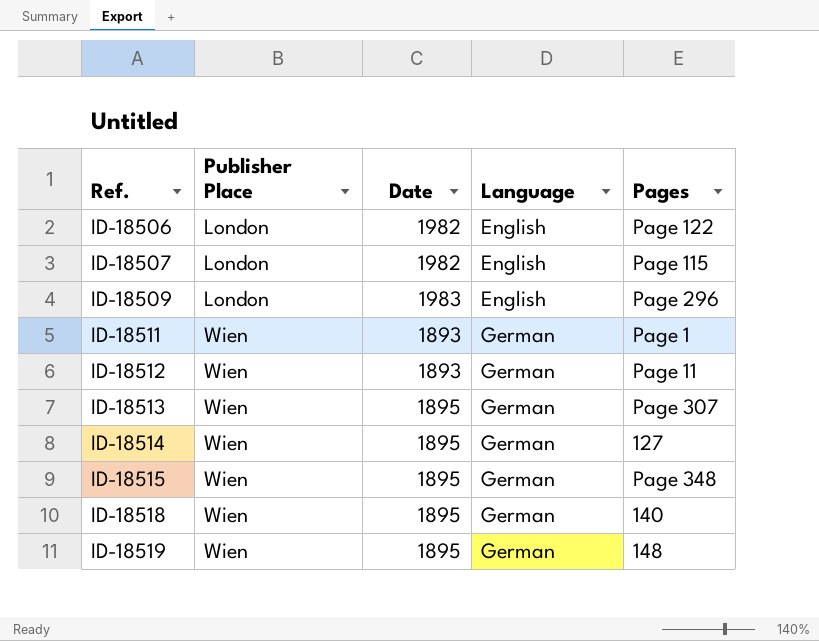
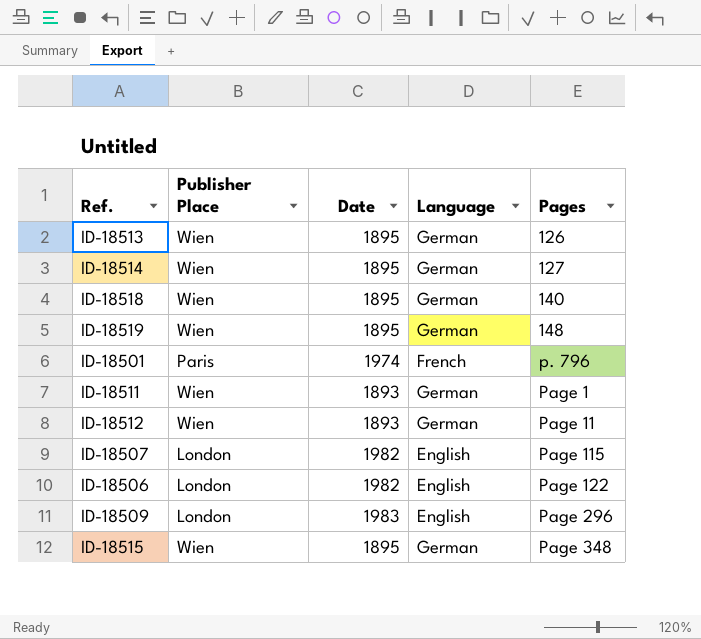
row order: Ref. ascending -> Pages ascending
ID-18513 | Pages: Page 307 -> 126
row ID-18501: none -> Paris | 1974 | French | p. 796

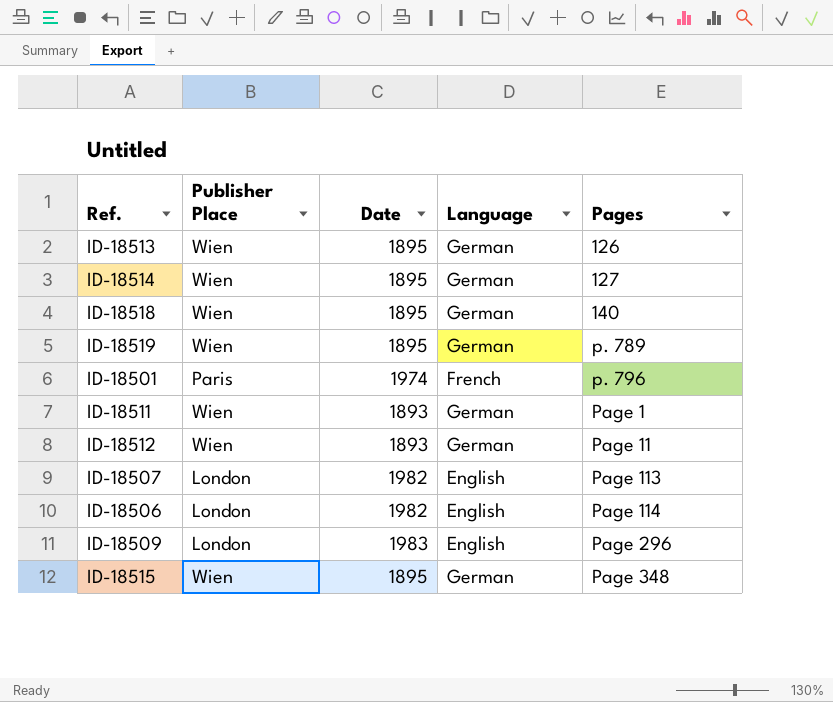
ID-18519 | Pages: 148 -> p. 789
ID-18507 | Pages: Page 115 -> Page 113
ID-18506 | Pages: Page 122 -> Page 114

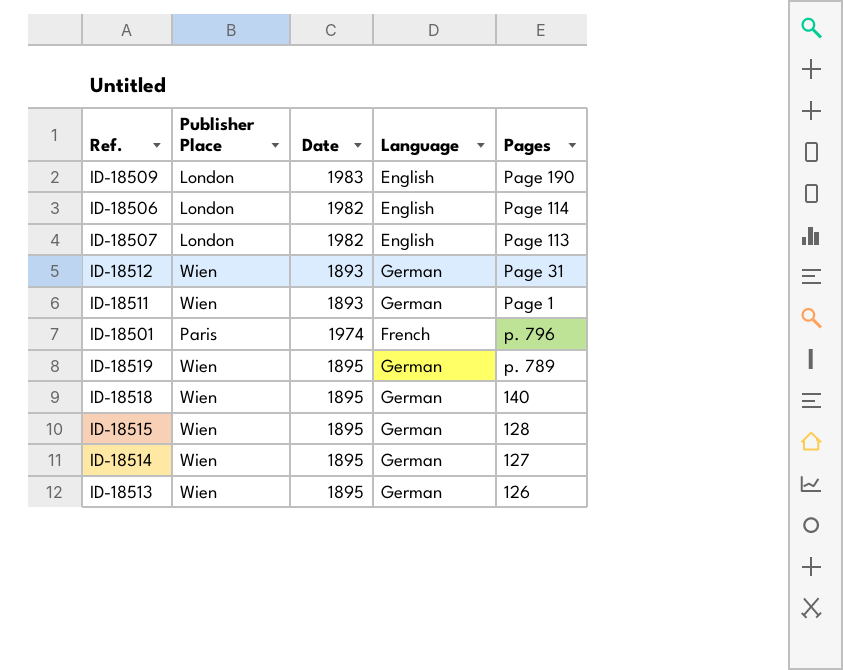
row order: Pages ascending -> Pages descending
ID-18509 | Pages: Page 296 -> Page 190
ID-18512 | Pages: Page 11 -> Page 31
ID-18515 | Pages: Page 348 -> 128

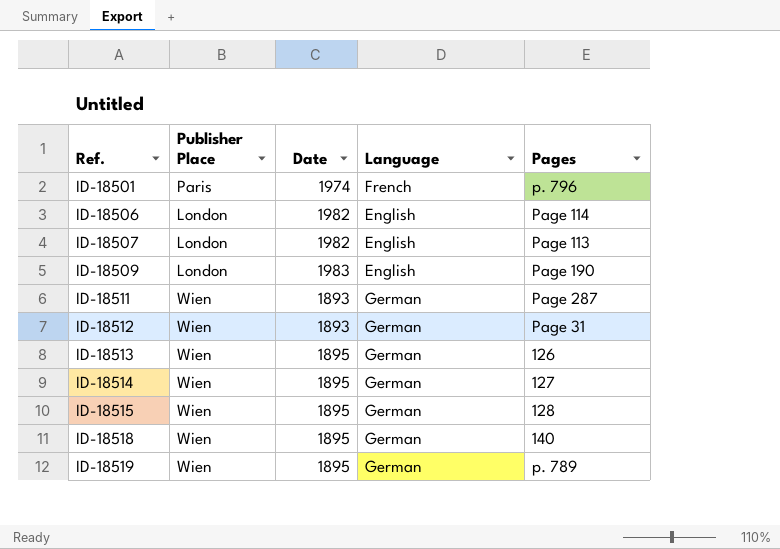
row order: Pages descending -> Ref. ascending
ID-18511 | Pages: Page 1 -> Page 287

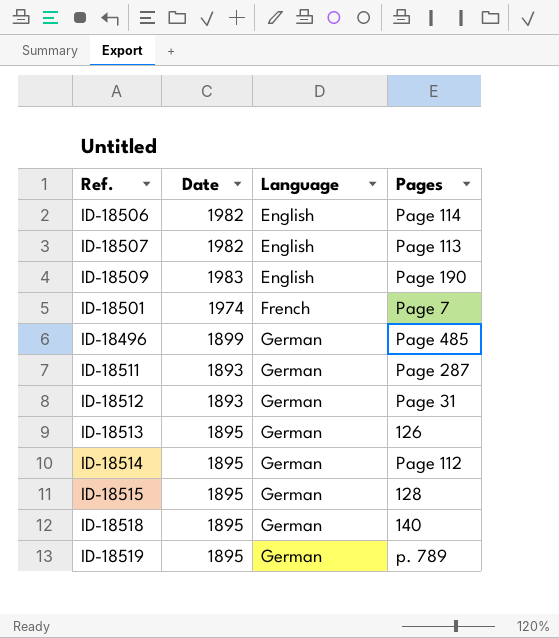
row order: Ref. ascending -> Language ascending
column Publisher Place | position: 2 -> none
ID-18501 | Pages: p. 796 -> Page 7
row ID-18496: none -> 1899 | German | Page 485
ID-18514 | Pages: 127 -> Page 112

